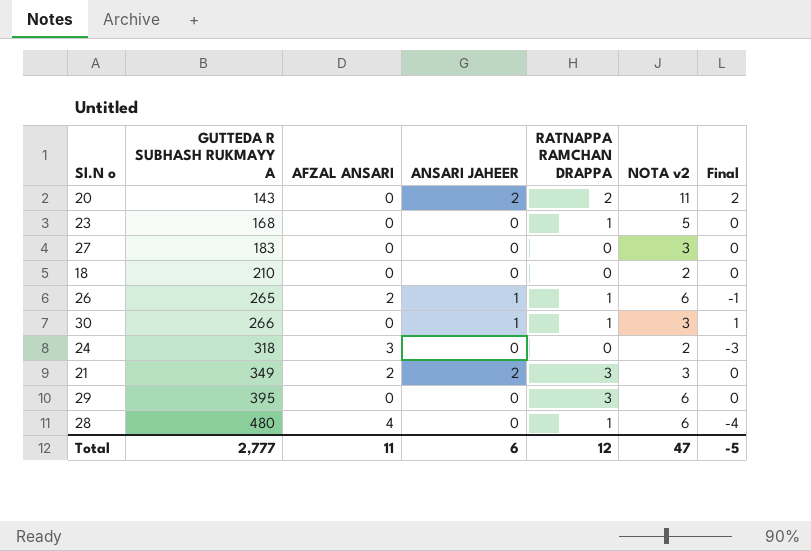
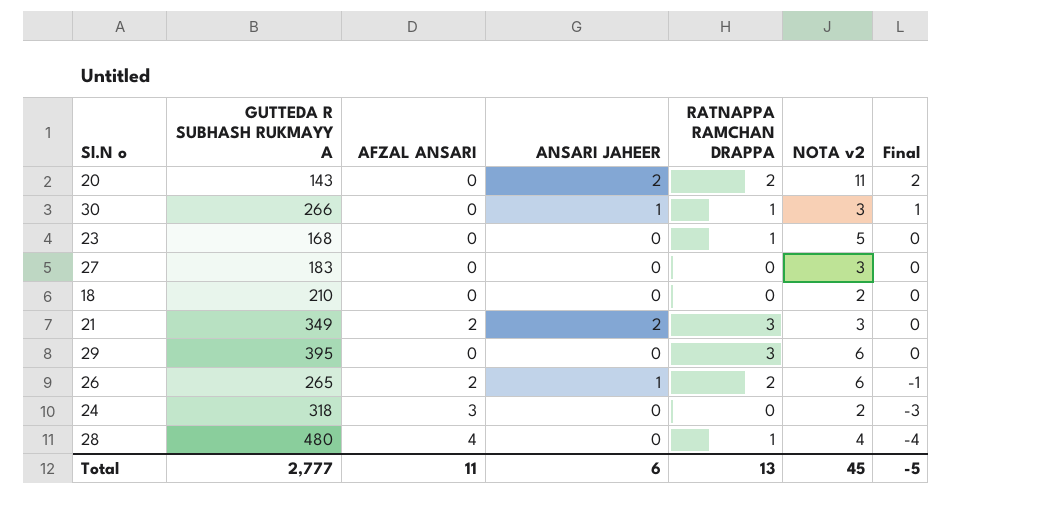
row order: GUTTEDA R SUBHASH RUKMAYY A ascending -> Final descending
26 | RATNAPPA RAMCHAN DRAPPA: 1 -> 2
28 | NOTA v2: 6 -> 4
Total | RATNAPPA RAMCHAN DRAPPA: 12 -> 13
Total | NOTA v2: 47 -> 45

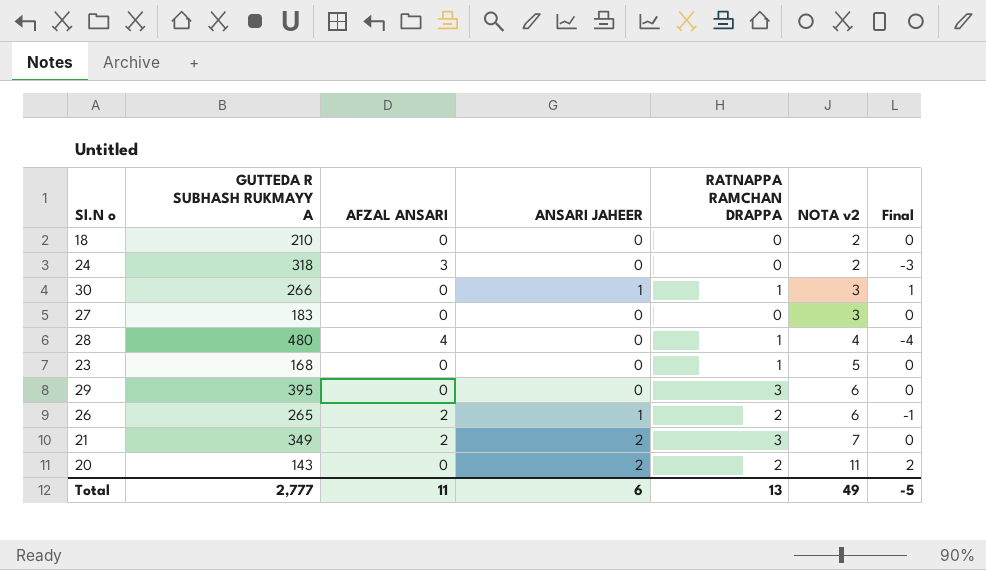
row order: Final descending -> NOTA v2 ascending
21 | NOTA v2: 3 -> 7
Total | NOTA v2: 45 -> 49

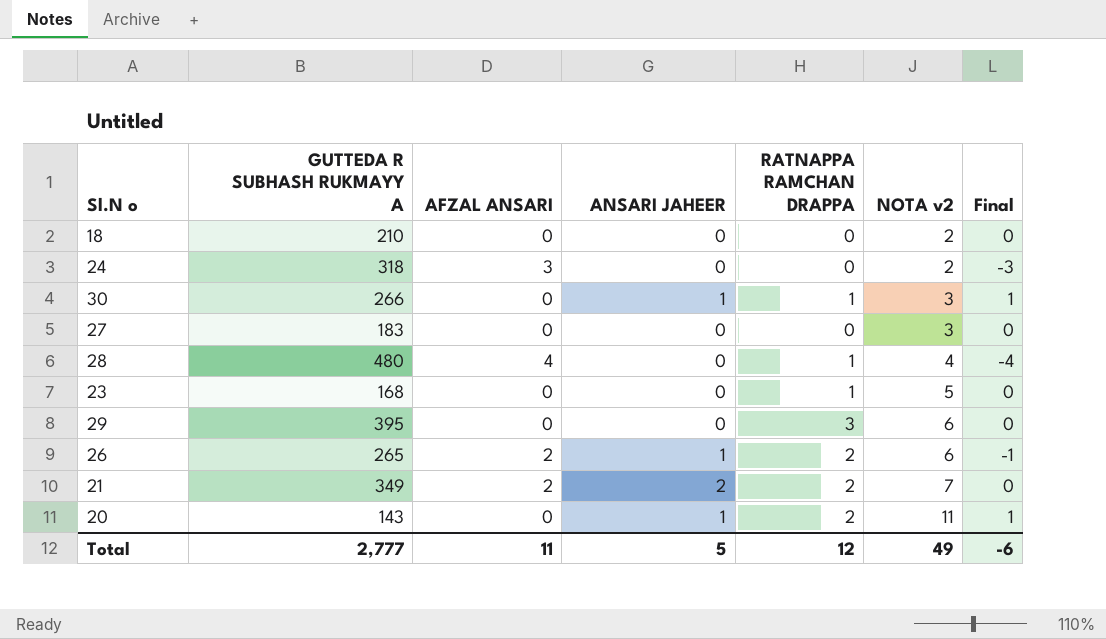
21 | RATNAPPA RAMCHAN DRAPPA: 3 -> 2
20 | ANSARI JAHEER: 2 -> 1
20 | Final: 2 -> 1
Total | ANSARI JAHEER: 6 -> 5
Total | RATNAPPA RAMCHAN DRAPPA: 13 -> 12
Total | Final: -5 -> -6

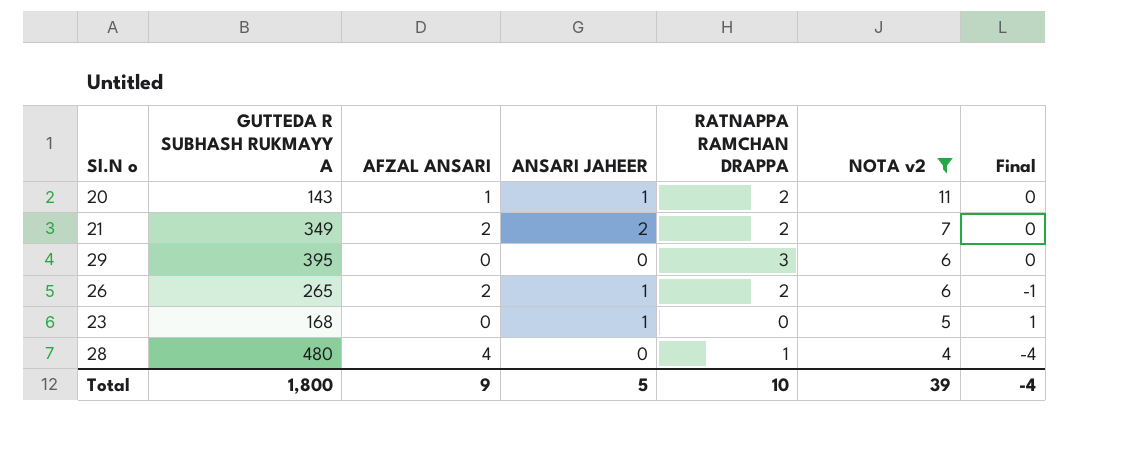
filter: none -> NOTA v2 >= 4
row order: NOTA v2 ascending -> NOTA v2 descending
20 | AFZAL ANSARI: 0 -> 1
20 | Final: 1 -> 0
23 | ANSARI JAHEER: 0 -> 1
23 | RATNAPPA RAMCHAN DRAPPA: 1 -> 0
23 | Final: 0 -> 1
Total | GUTTEDA R SUBHASH RUKMAYY A: 2,777 -> 1,800
Total | AFZAL ANSARI: 11 -> 9
Total | RATNAPPA RAMCHAN DRAPPA: 12 -> 10
Total | NOTA v2: 49 -> 39
Total | Final: -6 -> -4

